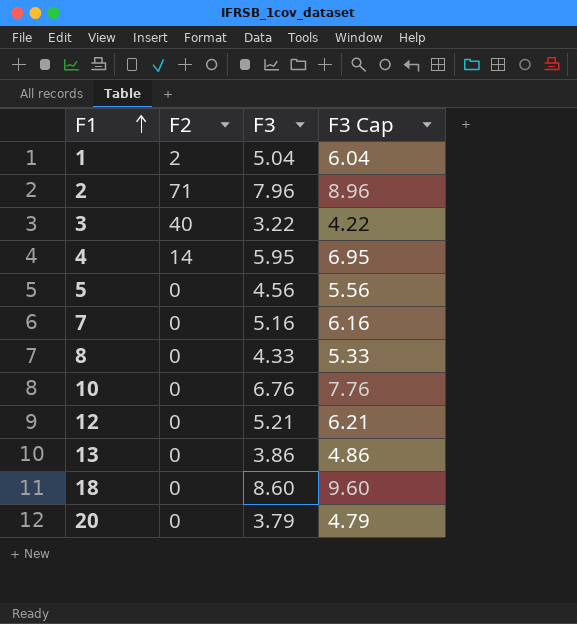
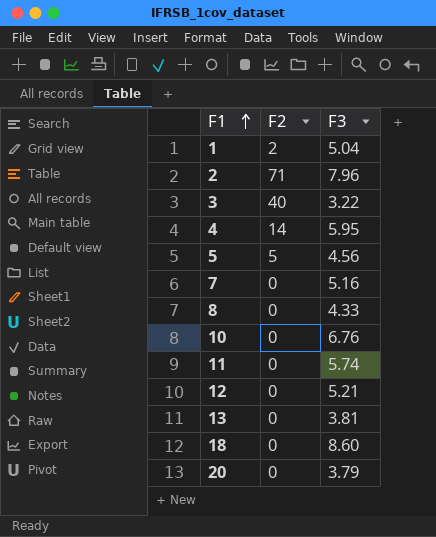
column F3 Cap | formula: [F3] + 1 -> none
5 | F2: 0 -> 5
row 11: none -> 0 | 5.74
13 | F3: 3.86 -> 3.81

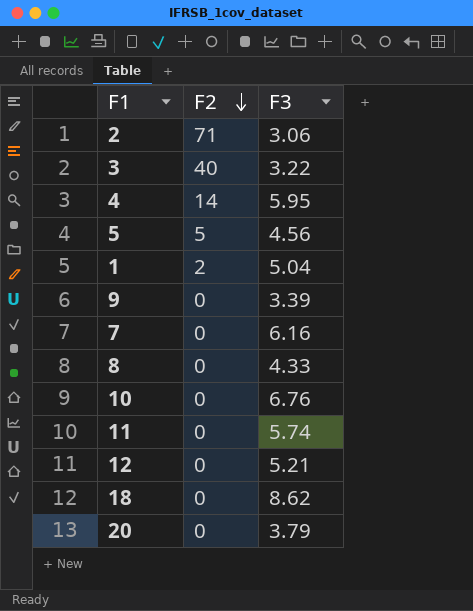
row order: F1 ascending -> F2 descending
row 13: 0 | 3.81 -> none
2 | F3: 7.96 -> 3.06
row 9: none -> 0 | 3.39
7 | F3: 5.16 -> 6.16
18 | F3: 8.60 -> 8.62

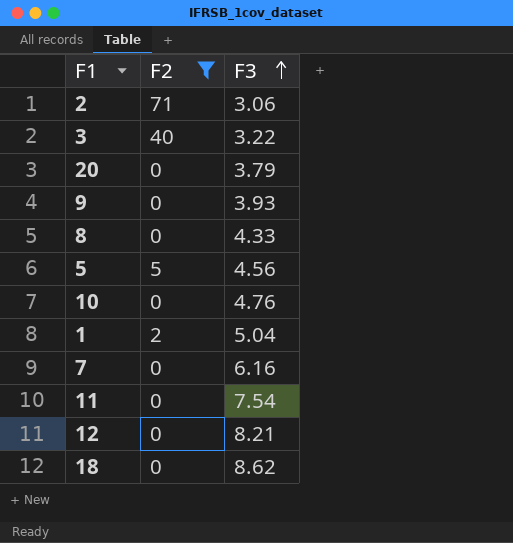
filter: none -> F2 != 14
row order: F2 descending -> F3 ascending
9 | F3: 3.39 -> 3.93
10 | F3: 6.76 -> 4.76
11 | F3: 5.74 -> 7.54
12 | F3: 5.21 -> 8.21

